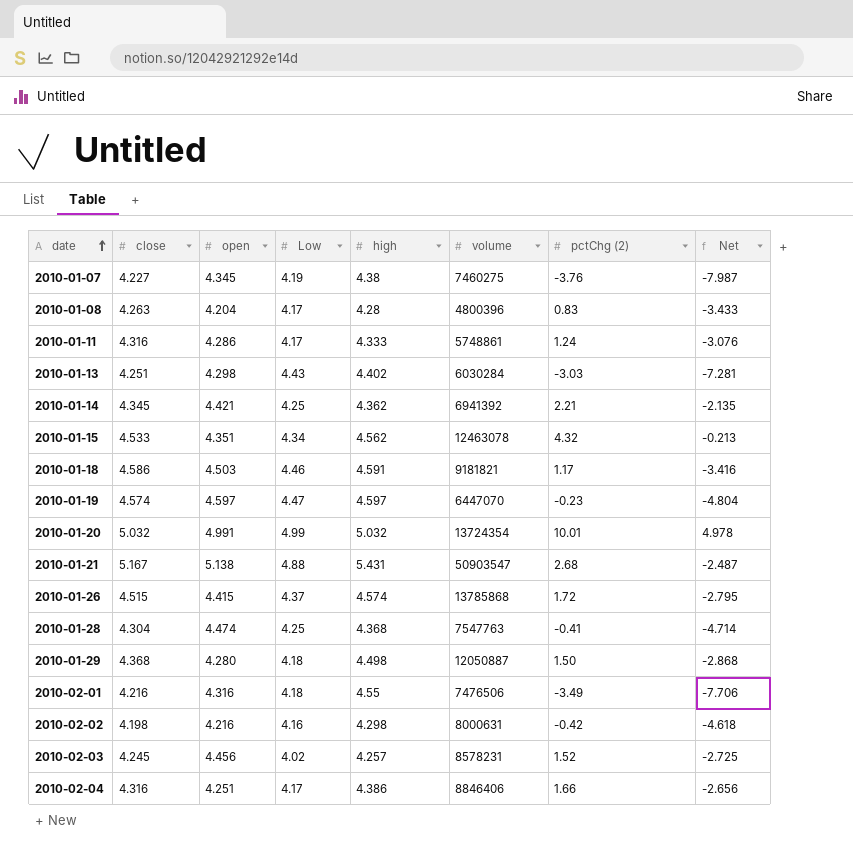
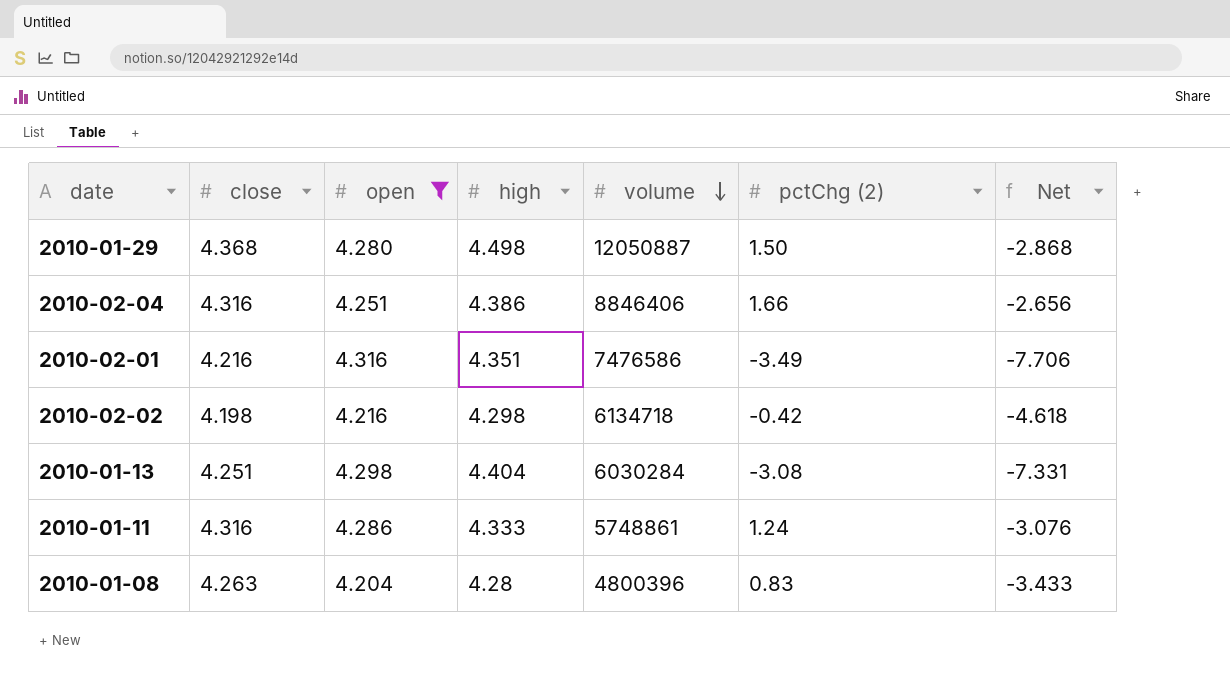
filter: none -> open <= 4.316
row order: date ascending -> volume descending
column Low | position: 4 -> none
2010-02-01 | high: 4.55 -> 4.351
2010-02-01 | volume: 7476506 -> 7476586
2010-02-02 | volume: 8000631 -> 6134718
2010-01-13 | high: 4.402 -> 4.404
2010-01-13 | pctChg (2): -3.03 -> -3.08
2010-01-13 | Net: -7.281 -> -7.331

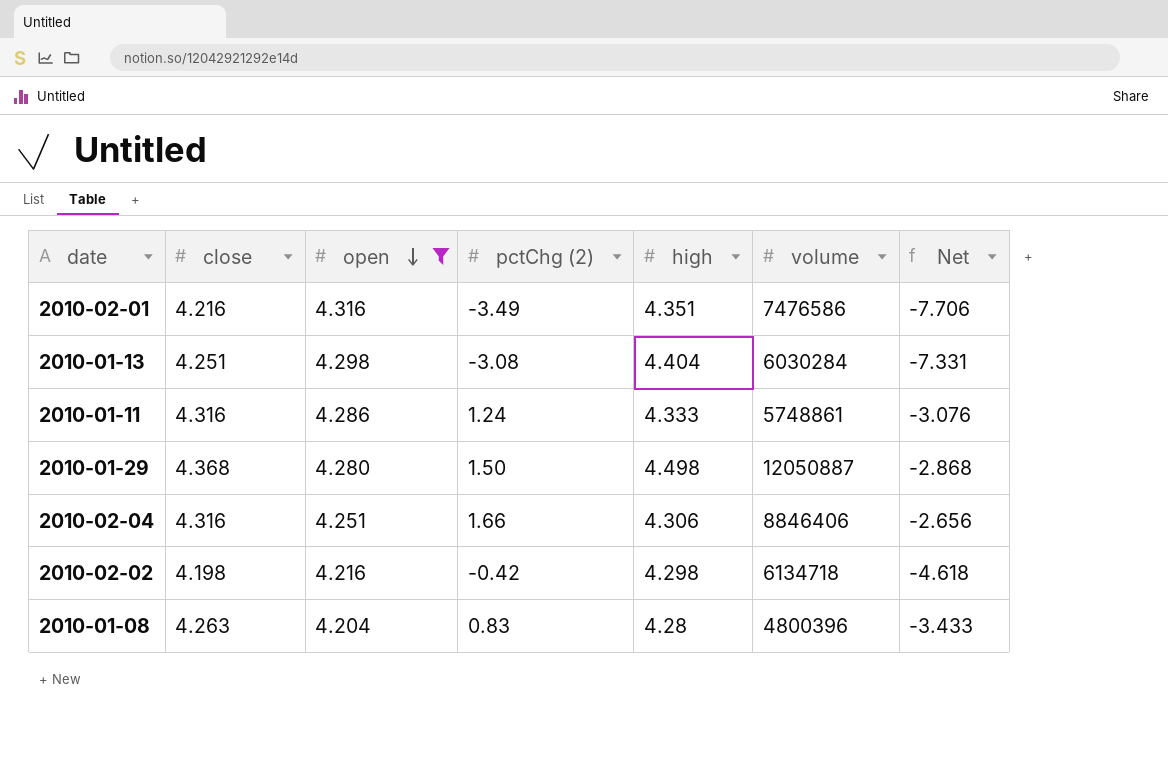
row order: volume descending -> open descending
column pctChg (2) | position: 6 -> 4
2010-02-04 | high: 4.386 -> 4.306

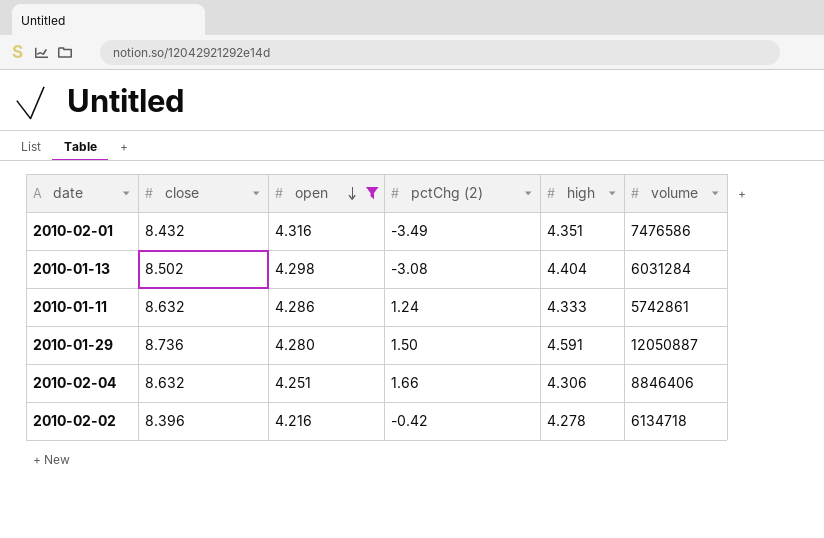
column Net | formula: [pctChg (2)] - [close] -> none
row 2010-01-08: 4.263 | 4.204 | 0.83 | 4.28 | 4800396 | -3.433 -> none
2010-02-01 | close: 4.216 -> 8.432
2010-01-13 | close: 4.251 -> 8.502
2010-01-13 | volume: 6030284 -> 6031284
2010-01-11 | close: 4.316 -> 8.632
2010-01-11 | volume: 5748861 -> 5742861
2010-01-29 | close: 4.368 -> 8.736
2010-01-29 | high: 4.498 -> 4.591
2010-02-04 | close: 4.316 -> 8.632
2010-02-02 | close: 4.198 -> 8.396
2010-02-02 | high: 4.298 -> 4.278

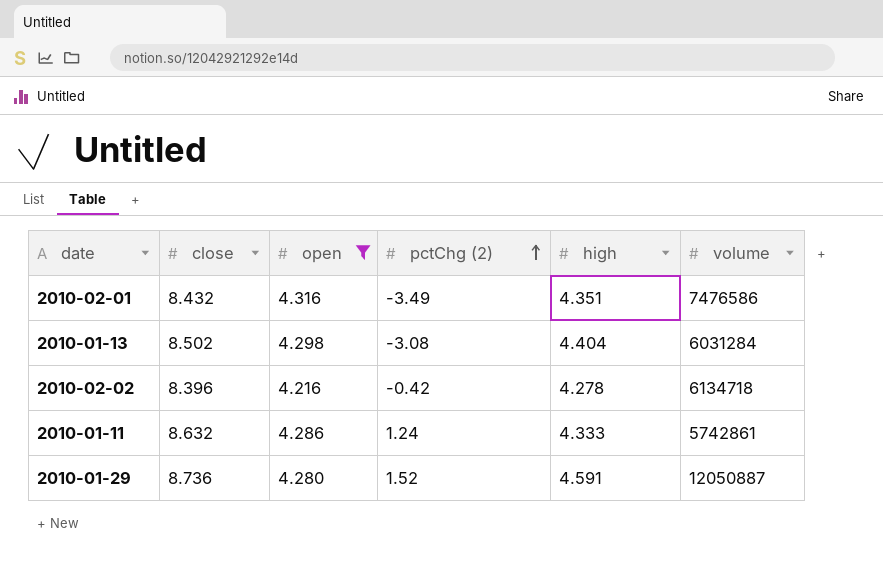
row order: open descending -> pctChg (2) ascending
row 2010-02-04: 8.632 | 4.251 | 1.66 | 4.306 | 8846406 -> none
2010-01-29 | pctChg (2): 1.50 -> 1.52

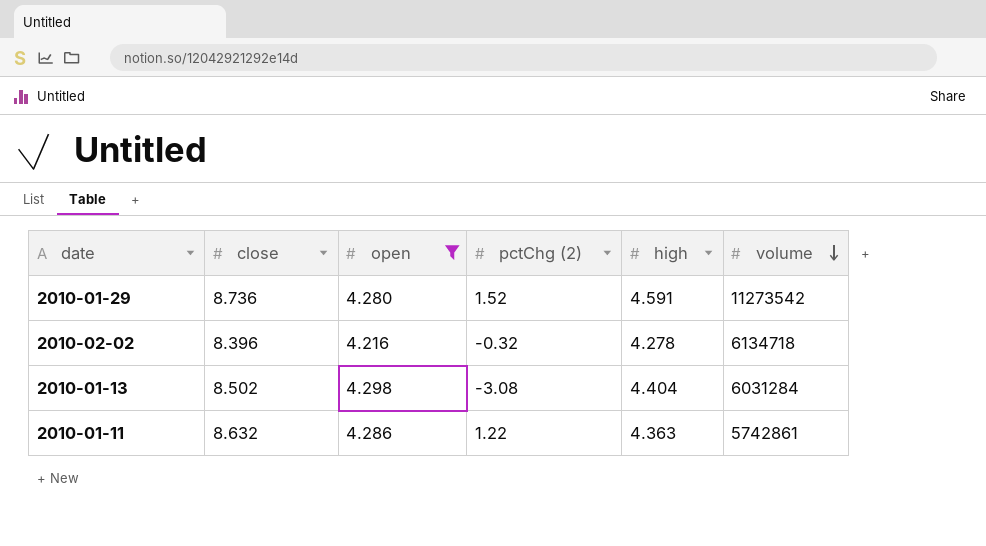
row order: pctChg (2) ascending -> volume descending
row 2010-02-01: 8.432 | 4.316 | -3.49 | 4.351 | 7476586 -> none
2010-01-29 | volume: 12050887 -> 11273542
2010-02-02 | pctChg (2): -0.42 -> -0.32
2010-01-11 | pctChg (2): 1.24 -> 1.22
2010-01-11 | high: 4.333 -> 4.363

